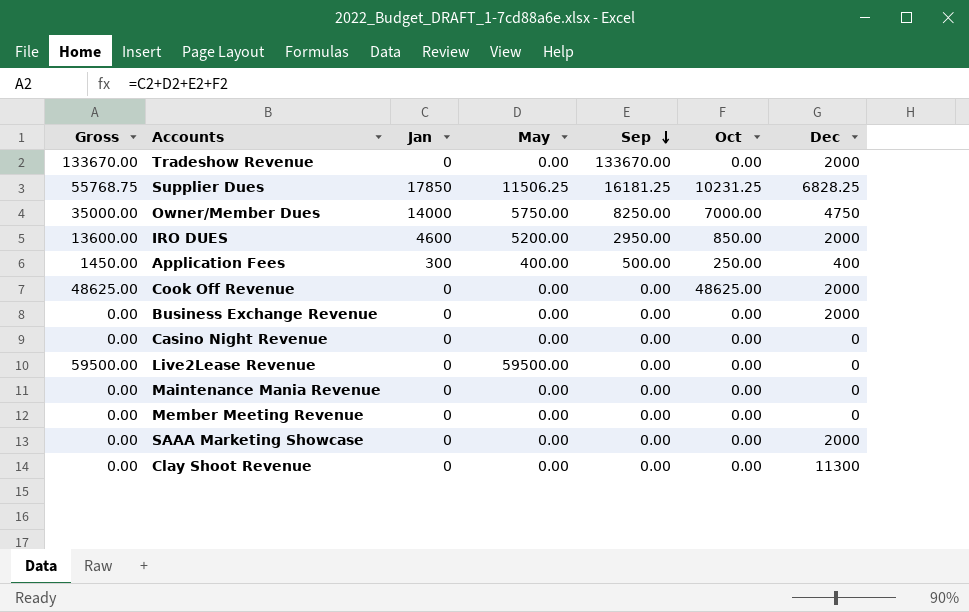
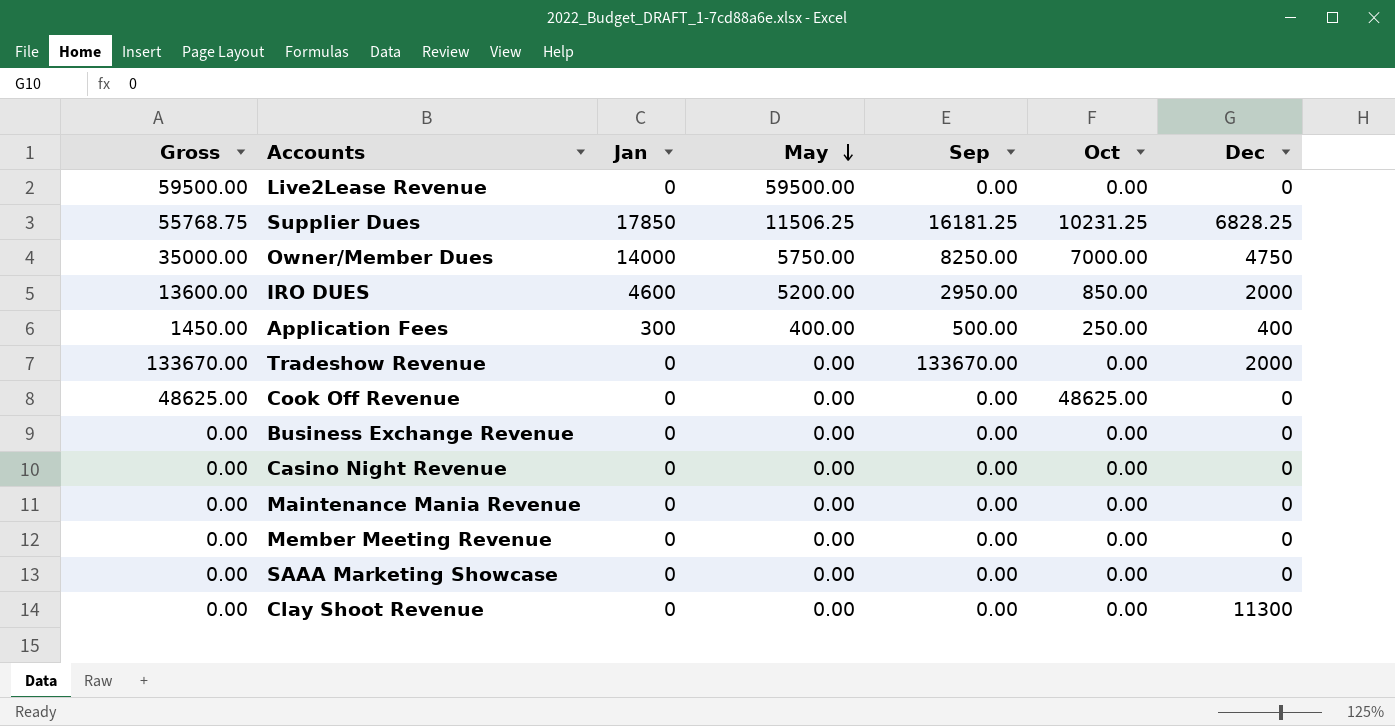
row order: Sep descending -> May descending
Cook Off Revenue | Dec: 2000 -> 0
Business Exchange Revenue | Dec: 2000 -> 0
SAAA Marketing Showcase | Dec: 2000 -> 0

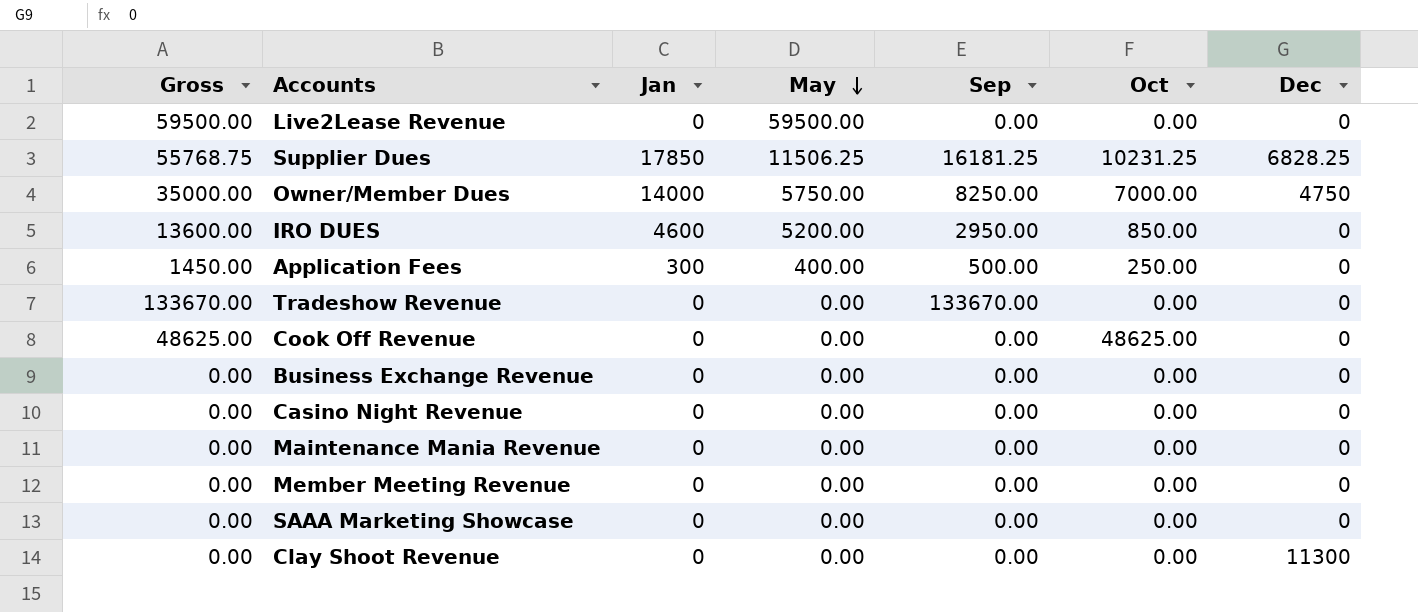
IRO DUES | Dec: 2000 -> 0
Application Fees | Dec: 400 -> 0
Tradeshow Revenue | Dec: 2000 -> 0

